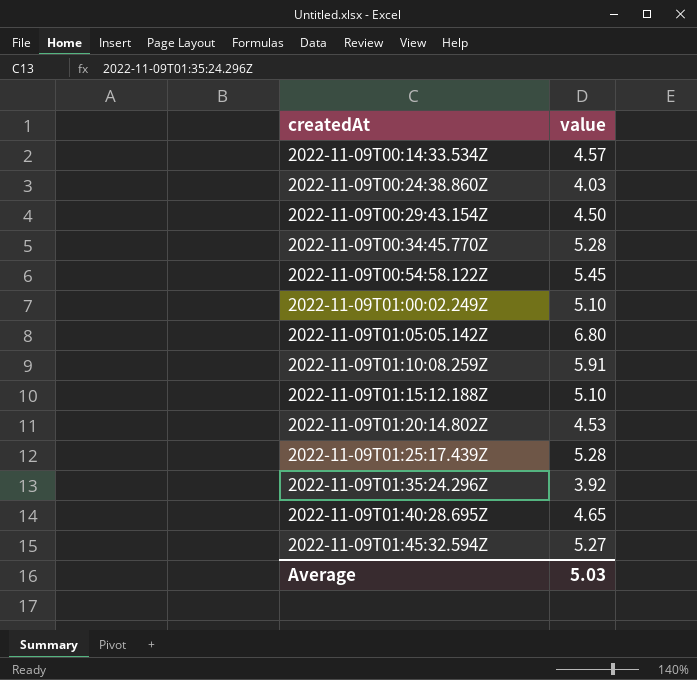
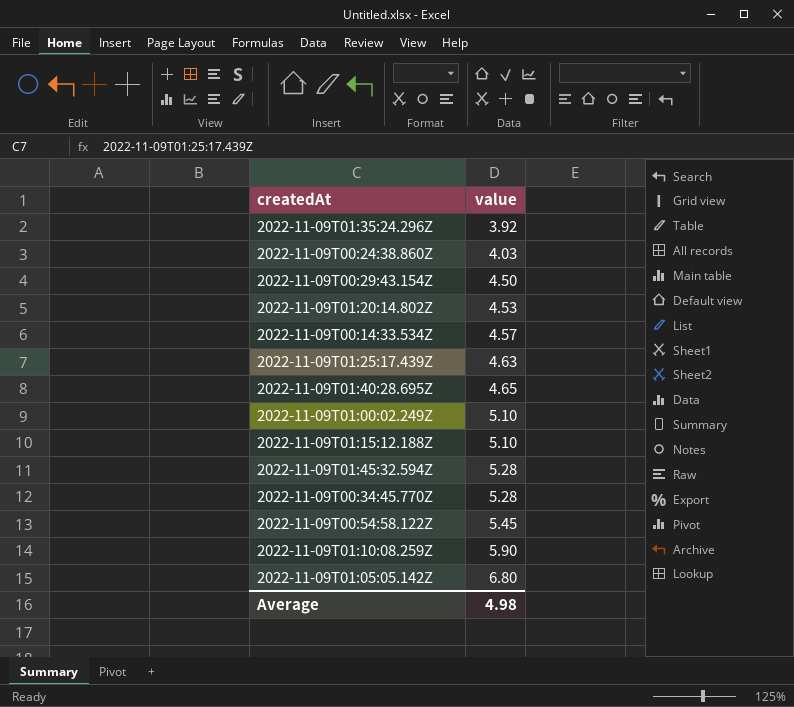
row order: createdAt ascending -> value ascending
2022-11-09T01:25:17.439Z | value: 5.28 -> 4.63
2022-11-09T01:45:32.594Z | value: 5.27 -> 5.28
2022-11-09T01:10:08.259Z | value: 5.91 -> 5.90
Average | value: 5.03 -> 4.98

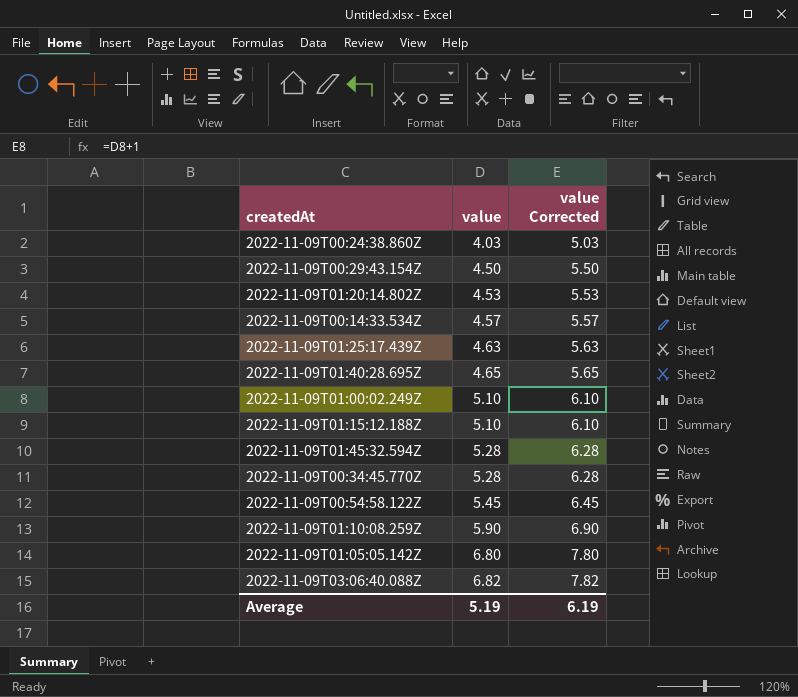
column value Corrected | formula: none -> [value] + 1
row 2022-11-09T01:35:24.296Z: 3.92 -> none
row 2022-11-09T03:06:40.088Z: none -> 6.82 | 7.82
Average | value: 4.98 -> 5.19

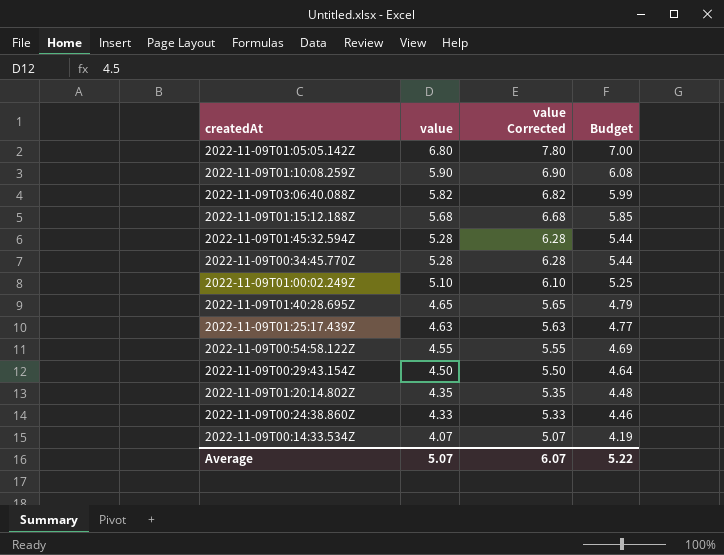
row order: value ascending -> value descending
column Budget | formula: none -> [value] * 1.03
2022-11-09T03:06:40.088Z | value: 6.82 -> 5.82
2022-11-09T03:06:40.088Z | value Corrected: 7.82 -> 6.82
2022-11-09T01:15:12.188Z | value: 5.10 -> 5.68
2022-11-09T01:15:12.188Z | value Corrected: 6.10 -> 6.68
2022-11-09T00:54:58.122Z | value: 5.45 -> 4.55
2022-11-09T00:54:58.122Z | value Corrected: 6.45 -> 5.55
2022-11-09T01:20:14.802Z | value: 4.53 -> 4.35
2022-11-09T01:20:14.802Z | value Corrected: 5.53 -> 5.35
2022-11-09T00:24:38.860Z | value: 4.03 -> 4.33
2022-11-09T00:24:38.860Z | value Corrected: 5.03 -> 5.33
2022-11-09T00:14:33.534Z | value: 4.57 -> 4.07
2022-11-09T00:14:33.534Z | value Corrected: 5.57 -> 5.07
Average | value: 5.19 -> 5.07
Average | value Corrected: 6.19 -> 6.07

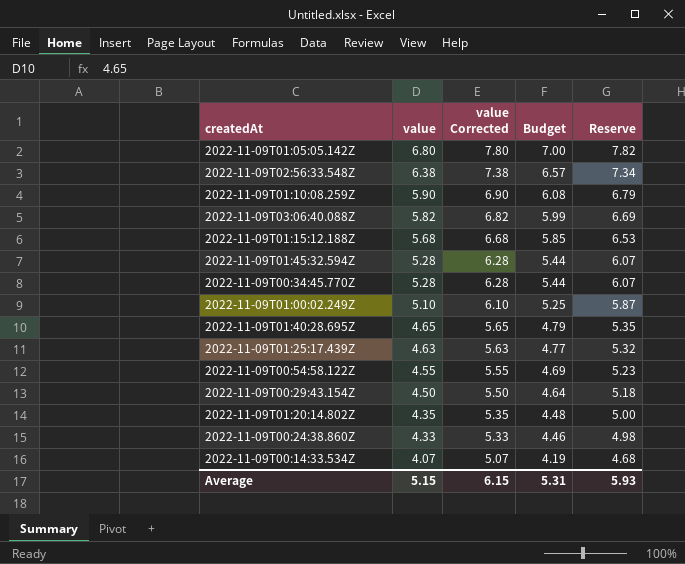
column Reserve | formula: none -> [value] * 1.15
row 2022-11-09T02:56:33.548Z: none -> 6.38 | 7.38 | 6.57 | 7.34
Average | value: 5.07 -> 5.15
Average | value Corrected: 6.07 -> 6.15
Average | Budget: 5.22 -> 5.31

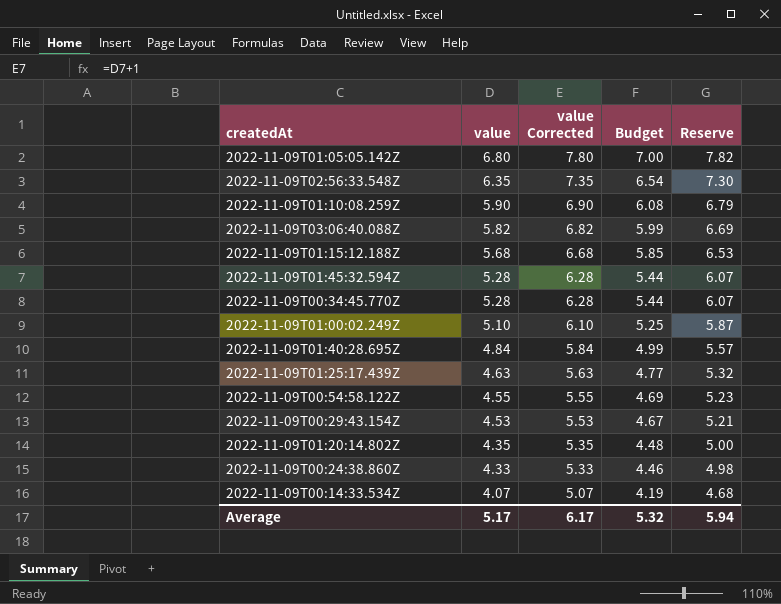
2022-11-09T02:56:33.548Z | value: 6.38 -> 6.35
2022-11-09T02:56:33.548Z | value Corrected: 7.38 -> 7.35
2022-11-09T02:56:33.548Z | Budget: 6.57 -> 6.54
2022-11-09T02:56:33.548Z | Reserve: 7.34 -> 7.30
2022-11-09T01:40:28.695Z | value: 4.65 -> 4.84
2022-11-09T01:40:28.695Z | value Corrected: 5.65 -> 5.84
2022-11-09T01:40:28.695Z | Budget: 4.79 -> 4.99
2022-11-09T01:40:28.695Z | Reserve: 5.35 -> 5.57
2022-11-09T00:29:43.154Z | value: 4.50 -> 4.53
2022-11-09T00:29:43.154Z | value Corrected: 5.50 -> 5.53
2022-11-09T00:29:43.154Z | Budget: 4.64 -> 4.67
2022-11-09T00:29:43.154Z | Reserve: 5.18 -> 5.21
Average | value: 5.15 -> 5.17
Average | value Corrected: 6.15 -> 6.17
Average | Budget: 5.31 -> 5.32
Average | Reserve: 5.93 -> 5.94

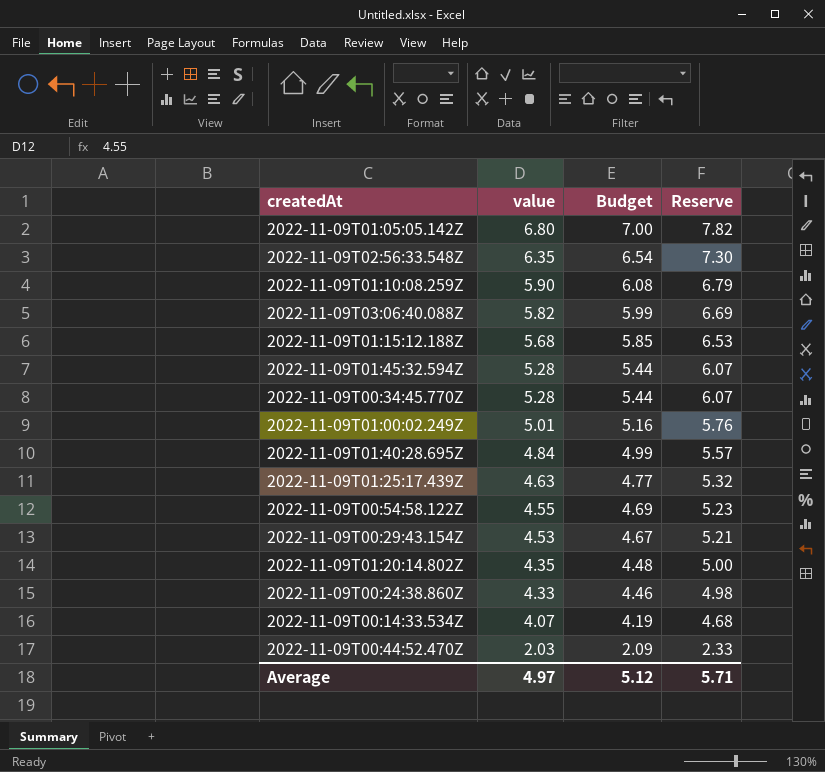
column value Corrected | formula: [value] + 1 -> none
2022-11-09T01:00:02.249Z | value: 5.10 -> 5.01
2022-11-09T01:00:02.249Z | Budget: 5.25 -> 5.16
2022-11-09T01:00:02.249Z | Reserve: 5.87 -> 5.76
row 2022-11-09T00:44:52.470Z: none -> 2.03 | 2.09 | 2.33
Average | value: 5.17 -> 4.97
Average | Budget: 5.32 -> 5.12
Average | Reserve: 5.94 -> 5.71

